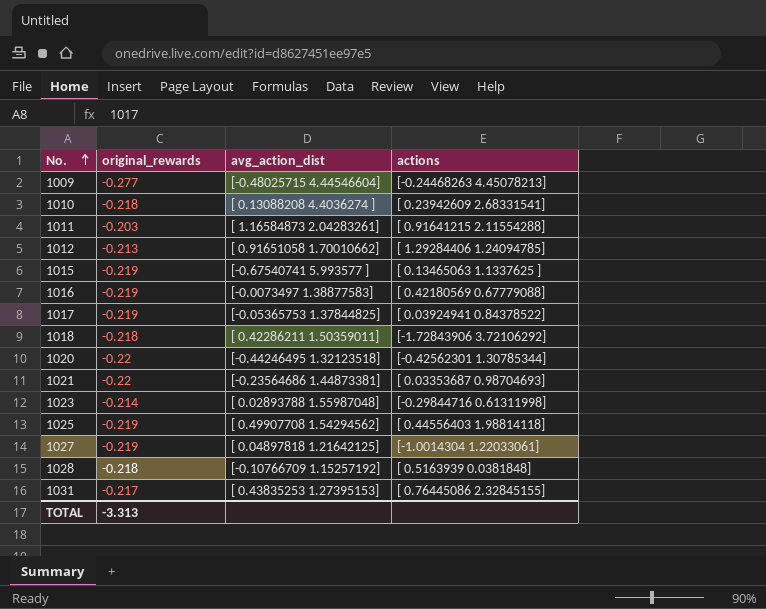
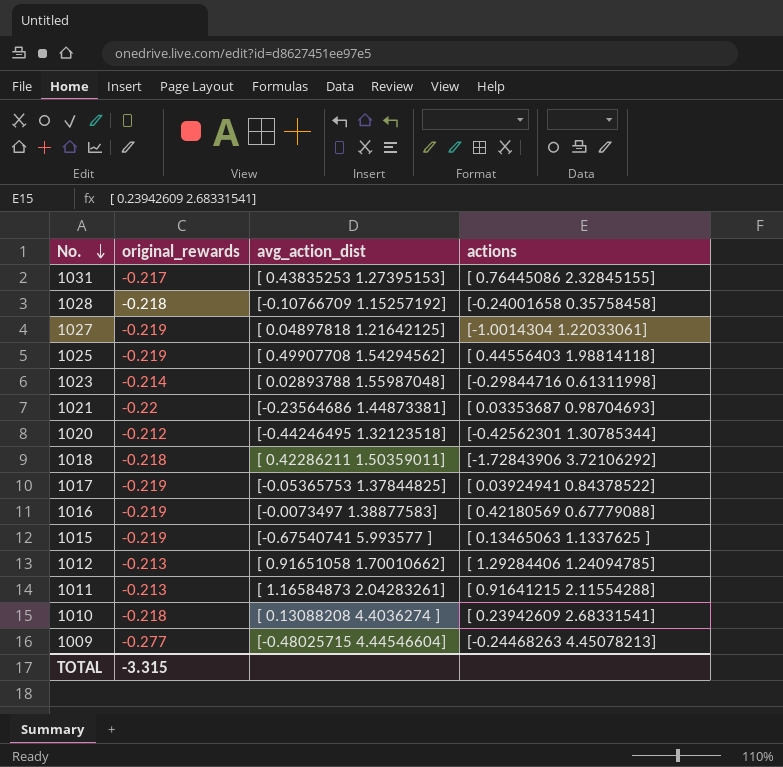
row order: No. ascending -> No. descending
1028 | actions: [ 0.5163939 0.0381848] -> [-0.24001658 0.35758458]
1020 | original_rewards: -0.22 -> -0.212
1011 | original_rewards: -0.203 -> -0.213
TOTAL | original_rewards: -3.313 -> -3.315

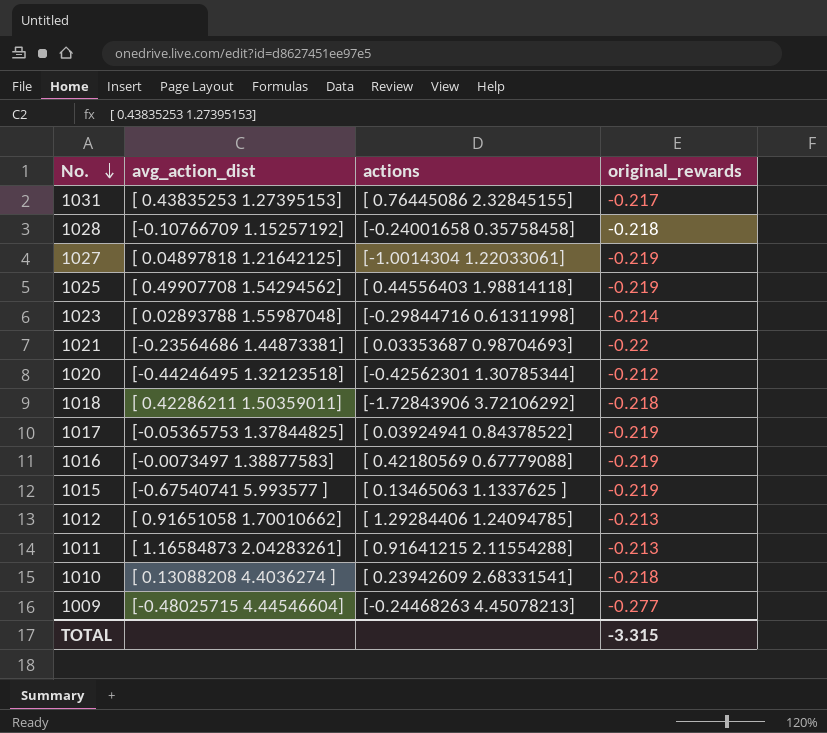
column original_rewards | position: 2 -> 4

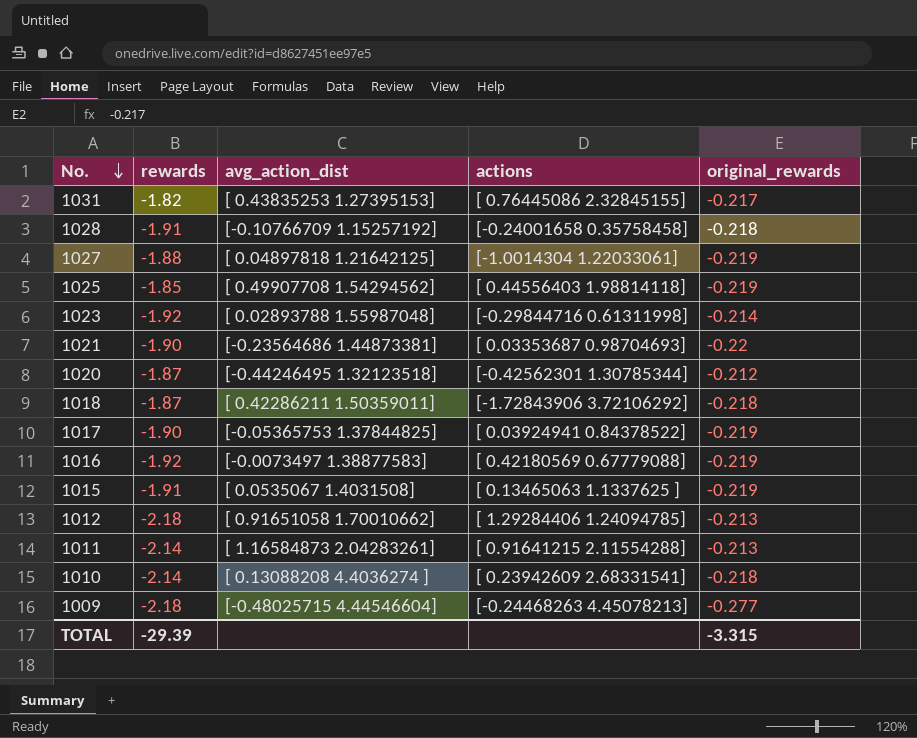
column rewards | position: none -> 2
1015 | avg_action_dist: [-0.67540741 5.993577 ] -> [ 0.0535067 1.4031508]

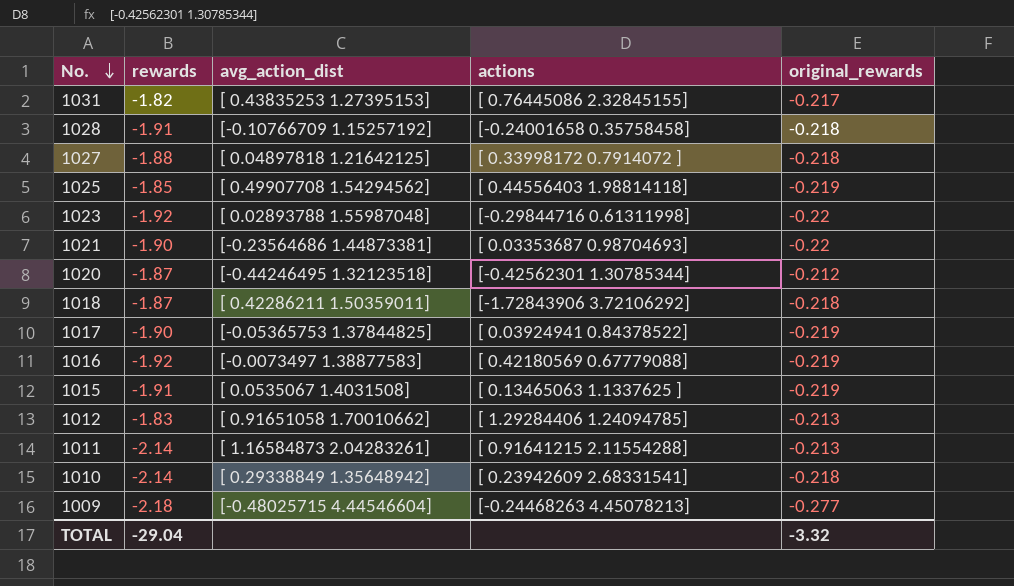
1027 | actions: [-1.0014304 1.22033061] -> [ 0.33998172 0.7914072 ]
1027 | original_rewards: -0.219 -> -0.218
1023 | original_rewards: -0.214 -> -0.22
1012 | rewards: -2.18 -> -1.83
1010 | avg_action_dist: [ 0.13088208 4.4036274 ] -> [ 0.29338849 1.35648942]
TOTAL | rewards: -29.39 -> -29.04
TOTAL | original_rewards: -3.315 -> -3.32

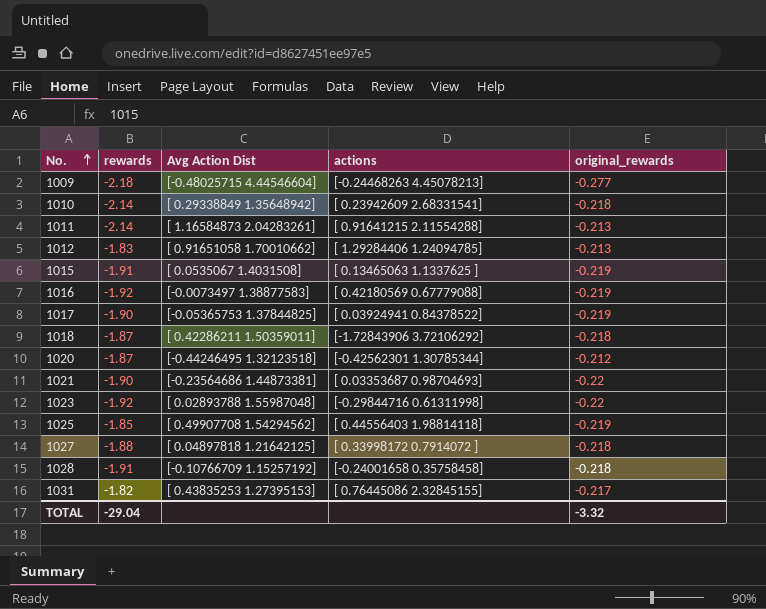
row order: No. descending -> No. ascending
column name: avg_action_dist -> Avg Action Dist

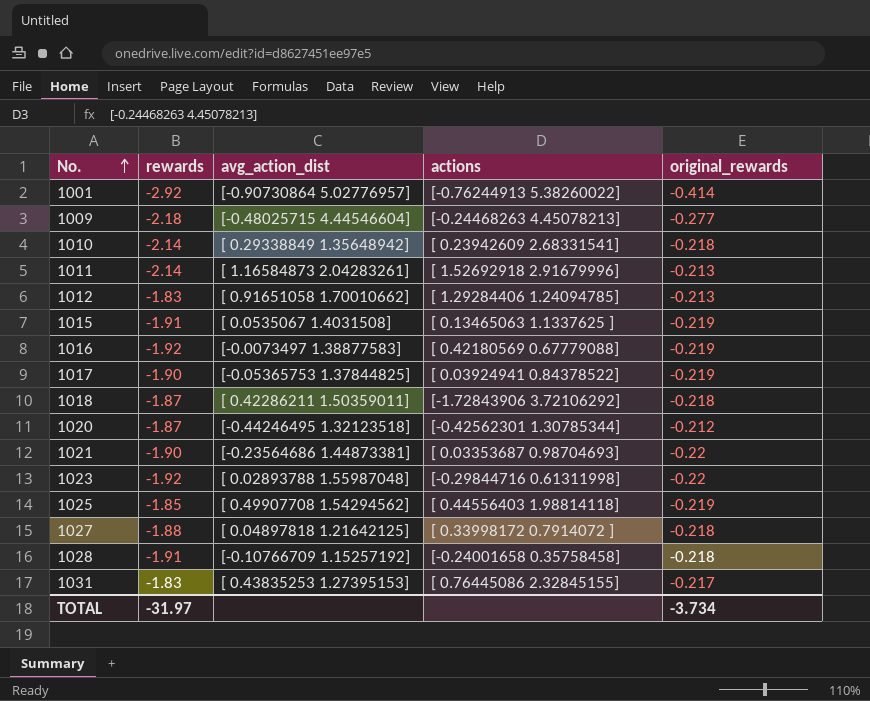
column name: Avg Action Dist -> avg_action_dist
row 1001: none -> -2.92 | [-0.90730864 5.02776957] | [-0.76244913 5.38260022] | -0.414
1011 | actions: [ 0.91641215 2.11554288] -> [ 1.52692918 2.91679996]
1031 | rewards: -1.82 -> -1.83
TOTAL | rewards: -29.04 -> -31.97
TOTAL | original_rewards: -3.32 -> -3.734

